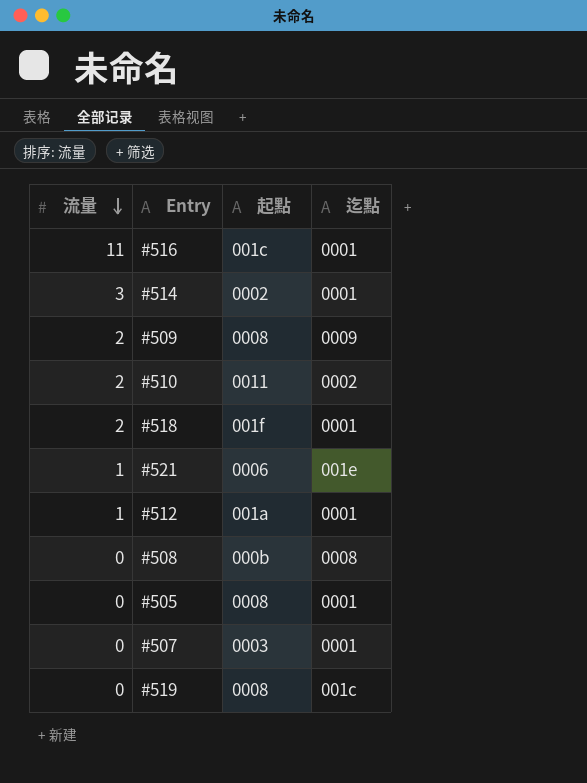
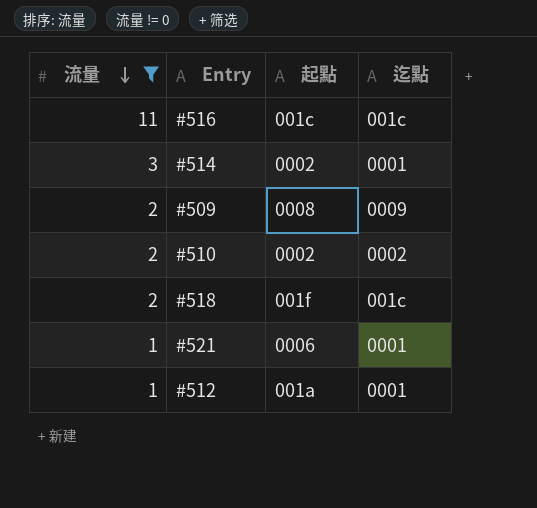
filter: none -> 流量 != 0
#516 | 迄點: 0001 -> 001c
#510 | 起點: 0011 -> 0002
#518 | 迄點: 0001 -> 001c
#521 | 迄點: 001e -> 0001

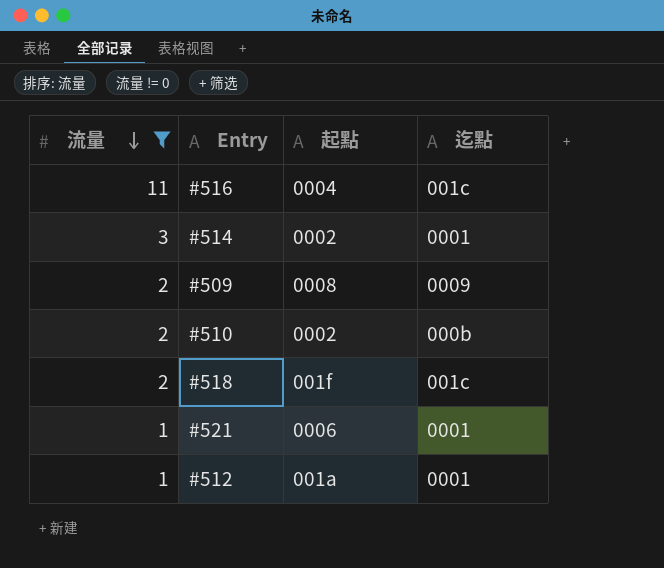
#516 | 起點: 001c -> 0004
#510 | 迄點: 0002 -> 000b

